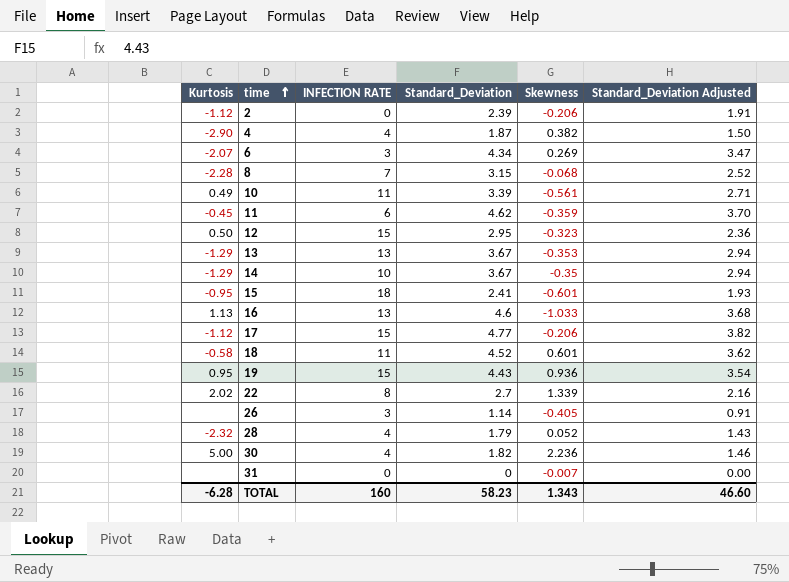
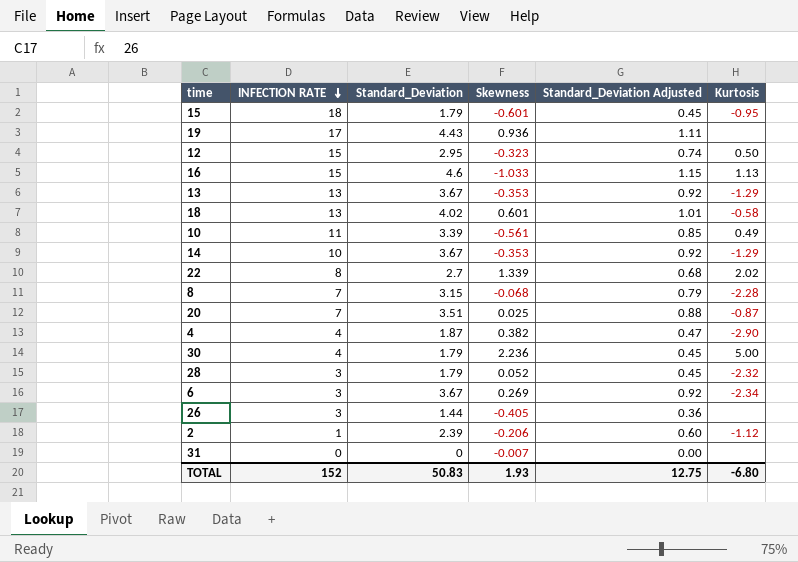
row order: time ascending -> INFECTION RATE descending
column Standard_Deviation Adjusted | formula: [Standard_Deviation] * 0.8 -> [Standard_Deviation] * 0.25
column Kurtosis | position: 1 -> 6
row 11: -0.45 | 6 | 4.62 | -0.359 | 3.70 -> none
row 17: -1.12 | 15 | 4.77 | -0.206 | 3.82 -> none
15 | Standard_Deviation: 2.41 -> 1.79
19 | INFECTION RATE: 15 -> 17
19 | Kurtosis: 0.95 -> none
16 | INFECTION RATE: 13 -> 15
18 | INFECTION RATE: 11 -> 13
18 | Standard_Deviation: 4.52 -> 4.02
14 | Skewness: -0.35 -> -0.353
row 20: none -> 7 | 3.51 | 0.025 | 0.88 | -0.87
30 | Standard_Deviation: 1.82 -> 1.79
28 | INFECTION RATE: 4 -> 3
6 | Standard_Deviation: 4.34 -> 3.67
6 | Kurtosis: -2.07 -> -2.34
26 | Standard_Deviation: 1.14 -> 1.44
2 | INFECTION RATE: 0 -> 1
TOTAL | INFECTION RATE: 160 -> 152
TOTAL | Standard_Deviation: 58.23 -> 50.83
TOTAL | Skewness: 1.343 -> 1.93
TOTAL | Standard_Deviation Adjusted: 46.60 -> 12.75
TOTAL | Kurtosis: -6.28 -> -6.80

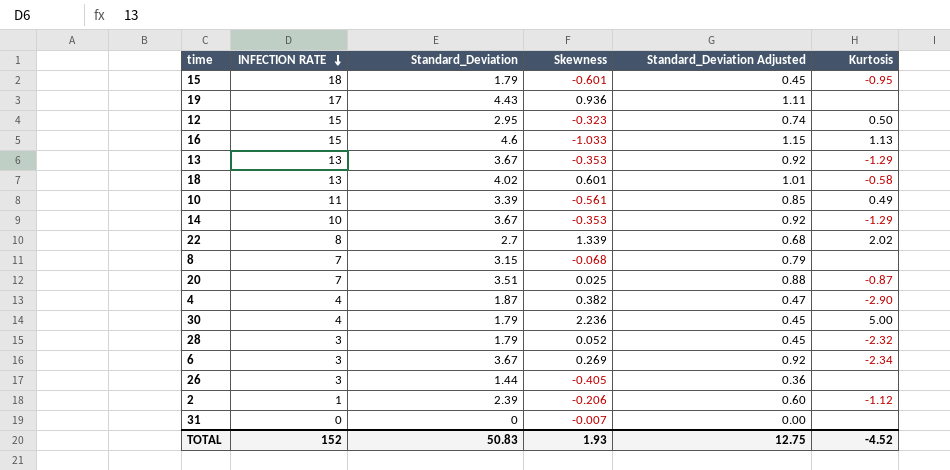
8 | Kurtosis: -2.28 -> none
TOTAL | Kurtosis: -6.80 -> -4.52

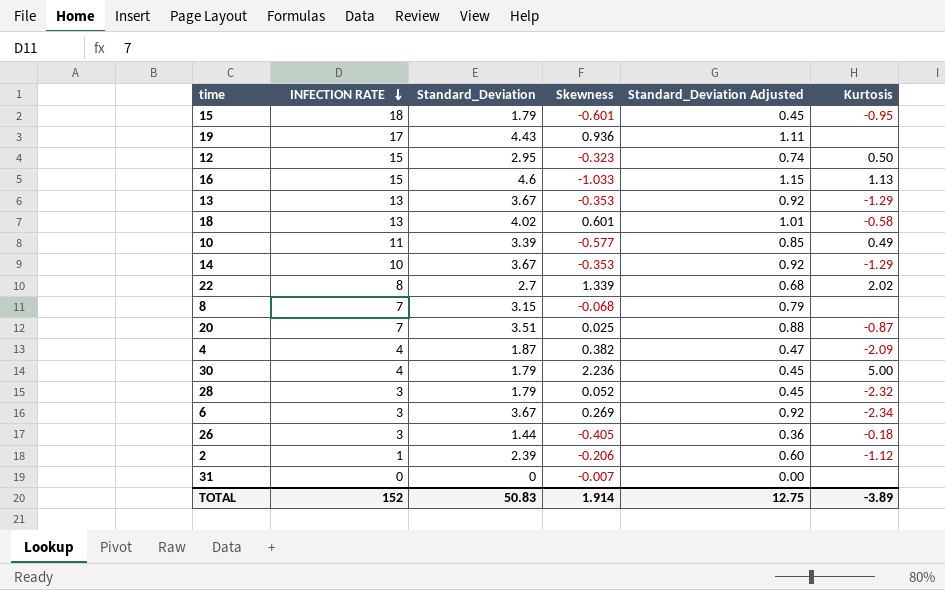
10 | Skewness: -0.561 -> -0.577
4 | Kurtosis: -2.90 -> -2.09
26 | Kurtosis: none -> -0.18
TOTAL | Skewness: 1.93 -> 1.914
TOTAL | Kurtosis: -4.52 -> -3.89

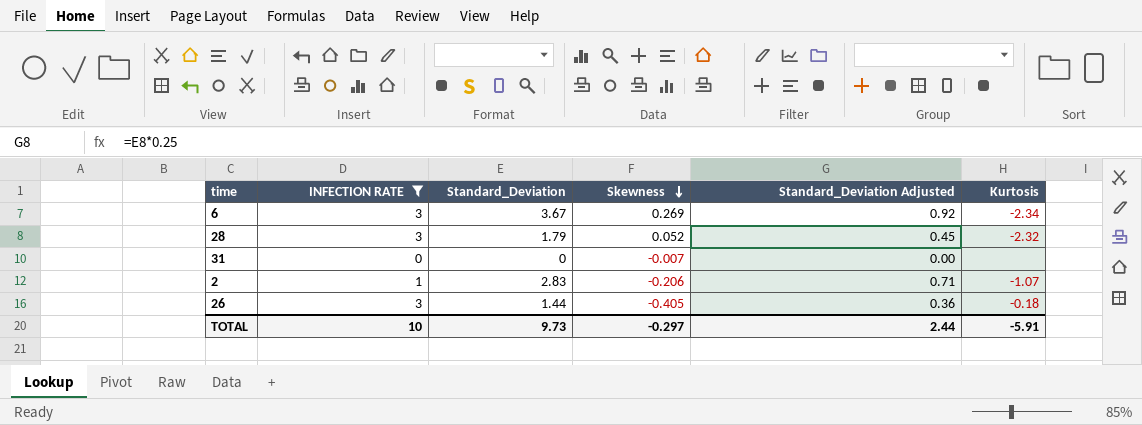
filter: none -> INFECTION RATE <= 3
row order: INFECTION RATE descending -> Skewness descending
2 | Standard_Deviation: 2.39 -> 2.83
2 | Standard_Deviation Adjusted: 0.60 -> 0.71
2 | Kurtosis: -1.12 -> -1.07
TOTAL | INFECTION RATE: 152 -> 10
TOTAL | Standard_Deviation: 50.83 -> 9.73
TOTAL | Skewness: 1.914 -> -0.297
TOTAL | Standard_Deviation Adjusted: 12.75 -> 2.44
TOTAL | Kurtosis: -3.89 -> -5.91

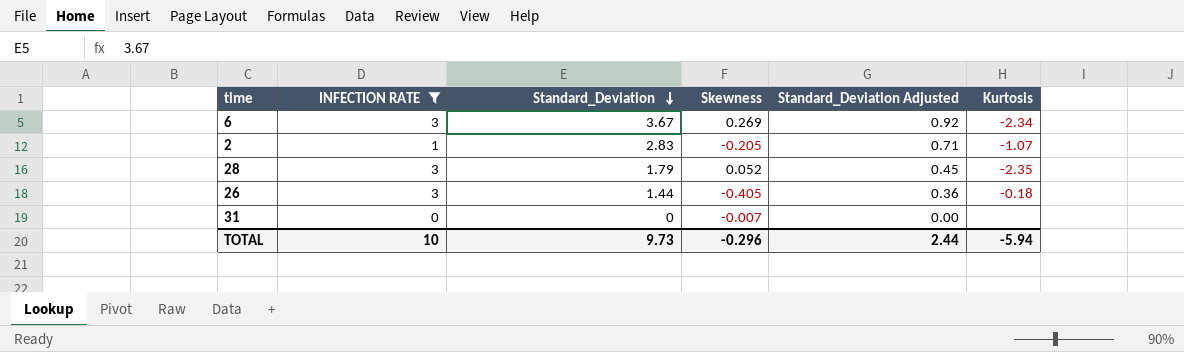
row order: Skewness descending -> Standard_Deviation descending
2 | Skewness: -0.206 -> -0.205
28 | Kurtosis: -2.32 -> -2.35
TOTAL | Skewness: -0.297 -> -0.296
TOTAL | Kurtosis: -5.91 -> -5.94

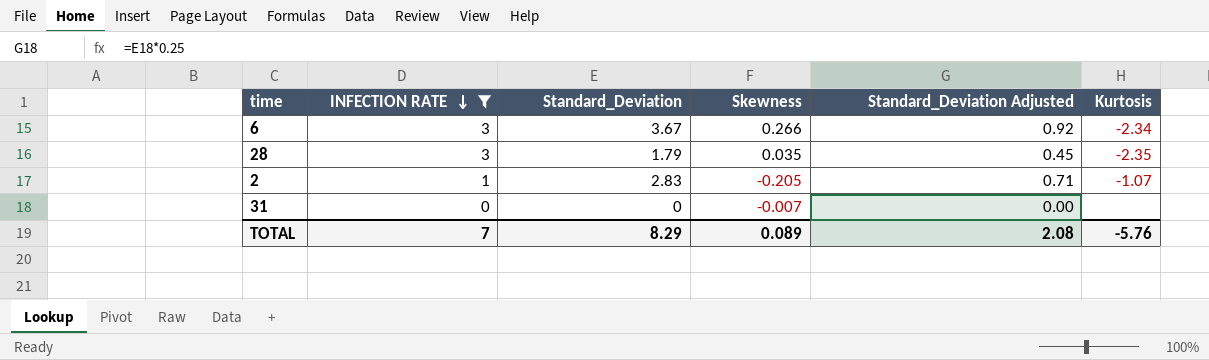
row order: Standard_Deviation descending -> INFECTION RATE descending
row 26: 3 | 1.44 | -0.405 | 0.36 | -0.18 -> none
6 | Skewness: 0.269 -> 0.266
28 | Skewness: 0.052 -> 0.035
TOTAL | INFECTION RATE: 10 -> 7
TOTAL | Standard_Deviation: 9.73 -> 8.29
TOTAL | Skewness: -0.296 -> 0.089
TOTAL | Standard_Deviation Adjusted: 2.44 -> 2.08
TOTAL | Kurtosis: -5.94 -> -5.76

